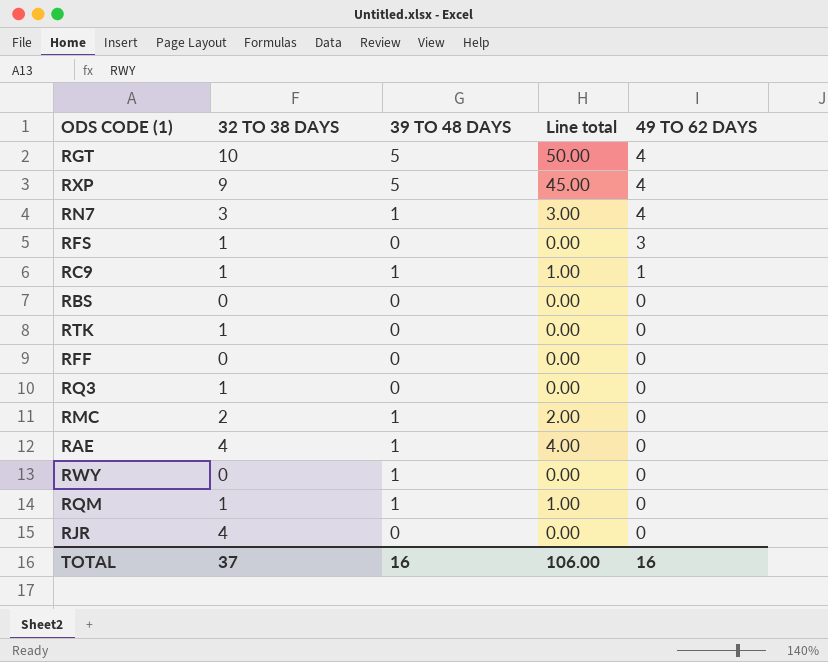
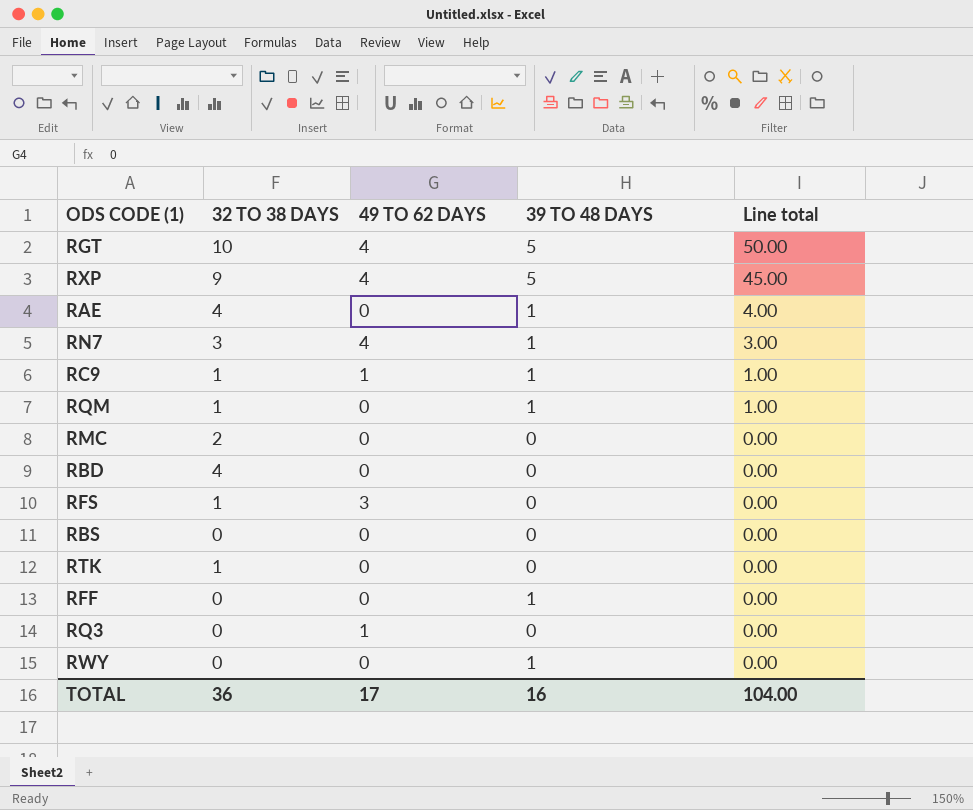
row order: 49 TO 62 DAYS descending -> Line total descending
column 49 TO 62 DAYS | position: 5 -> 3
row RJR: 4 | 0 | 0.00 | 0 -> none
RMC | 39 TO 48 DAYS: 1 -> 0
RMC | Line total: 2.00 -> 0.00
row RBD: none -> 4 | 0 | 0 | 0.00
RFF | 39 TO 48 DAYS: 0 -> 1
RQ3 | 32 TO 38 DAYS: 1 -> 0
RQ3 | 49 TO 62 DAYS: 0 -> 1
TOTAL | 32 TO 38 DAYS: 37 -> 36
TOTAL | 49 TO 62 DAYS: 16 -> 17
TOTAL | Line total: 106.00 -> 104.00

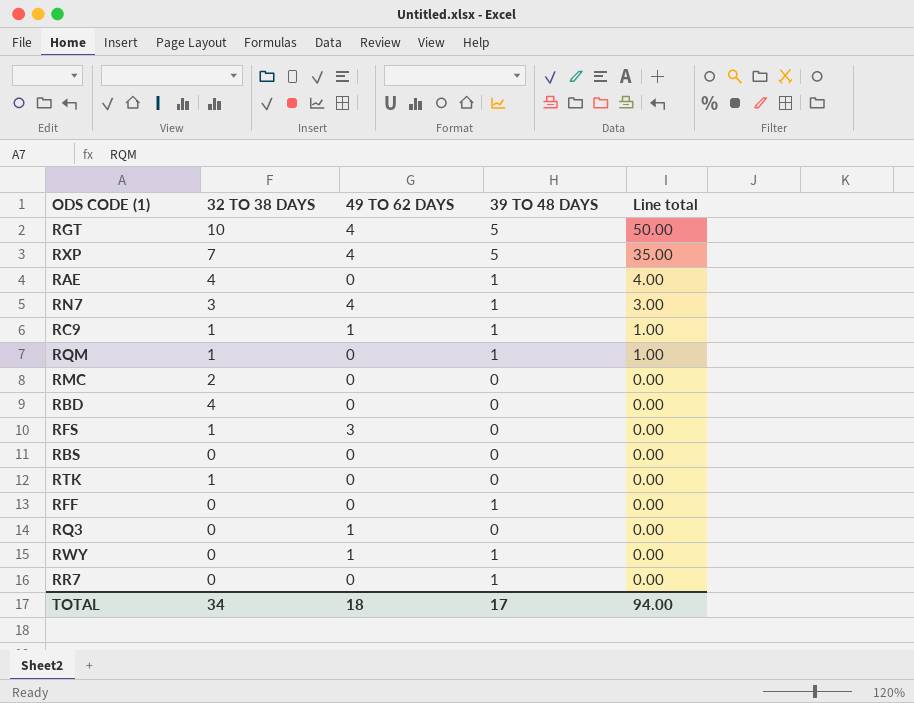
RXP | 32 TO 38 DAYS: 9 -> 7
RXP | Line total: 45.00 -> 35.00
RWY | 49 TO 62 DAYS: 0 -> 1
row RR7: none -> 0 | 0 | 1 | 0.00
TOTAL | 32 TO 38 DAYS: 36 -> 34
TOTAL | 49 TO 62 DAYS: 17 -> 18
TOTAL | 39 TO 48 DAYS: 16 -> 17
TOTAL | Line total: 104.00 -> 94.00

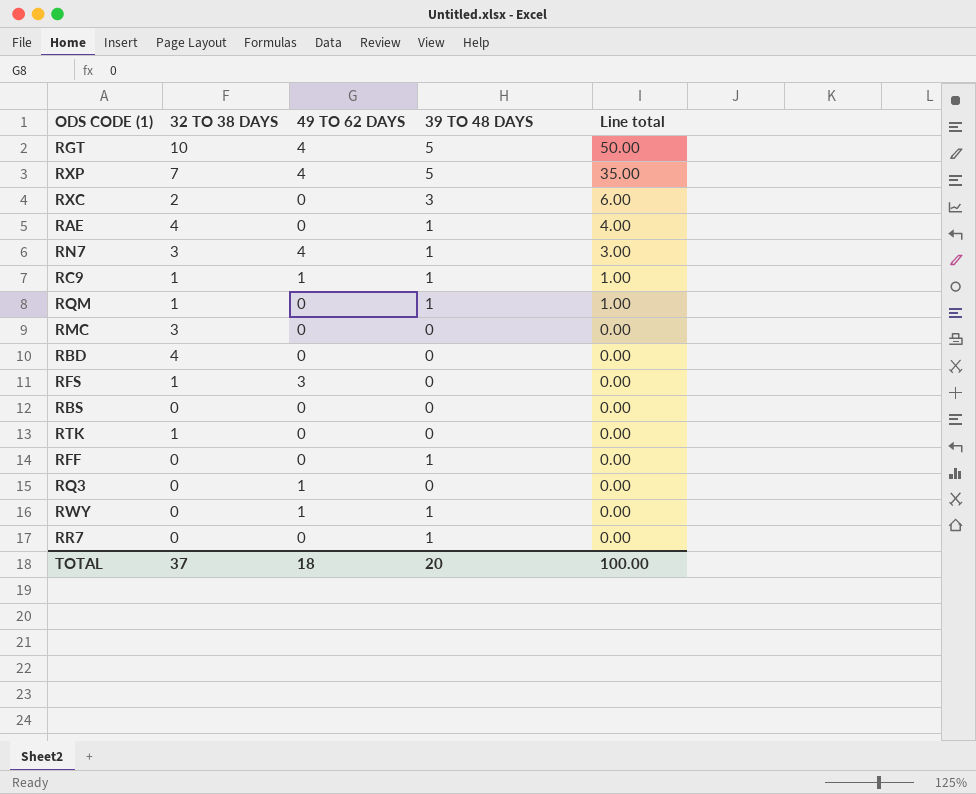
row RXC: none -> 2 | 0 | 3 | 6.00
RMC | 32 TO 38 DAYS: 2 -> 3
TOTAL | 32 TO 38 DAYS: 34 -> 37
TOTAL | 39 TO 48 DAYS: 17 -> 20
TOTAL | Line total: 94.00 -> 100.00

